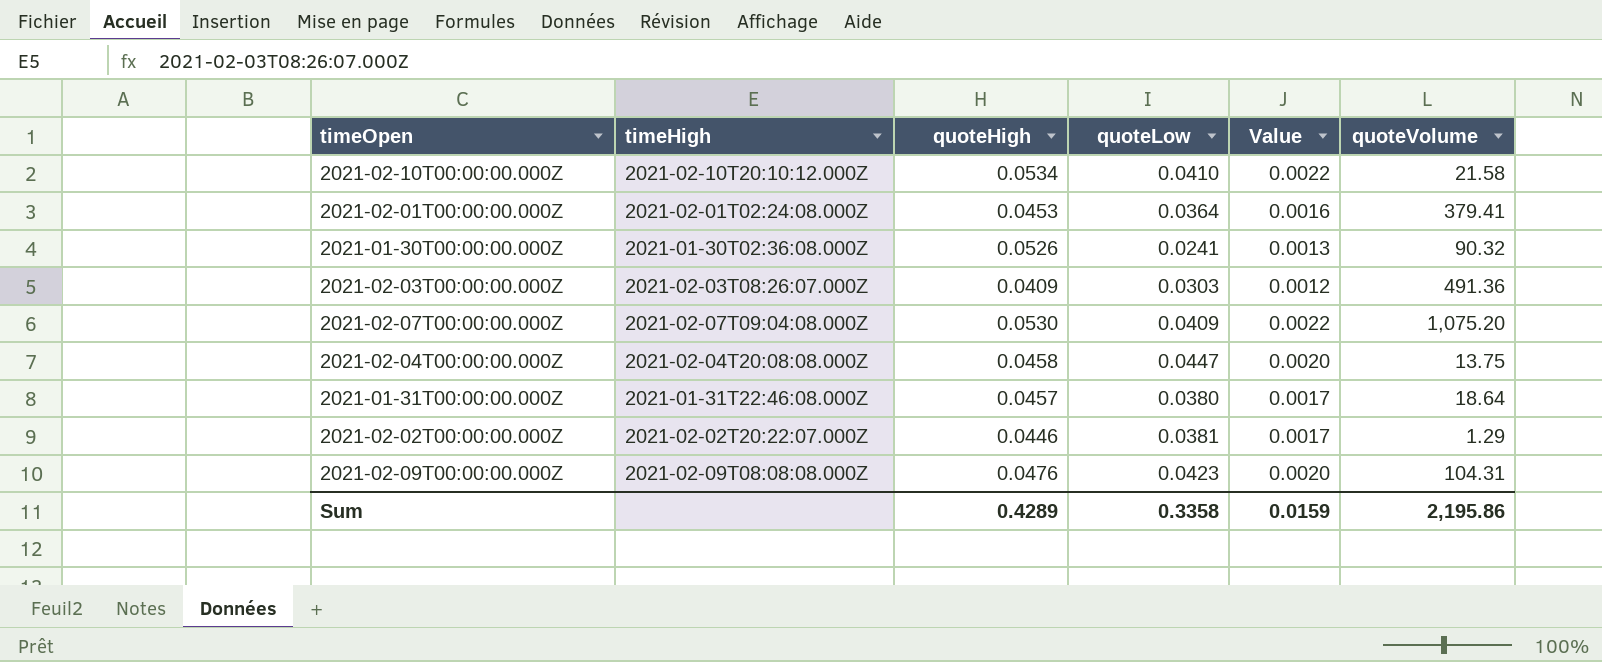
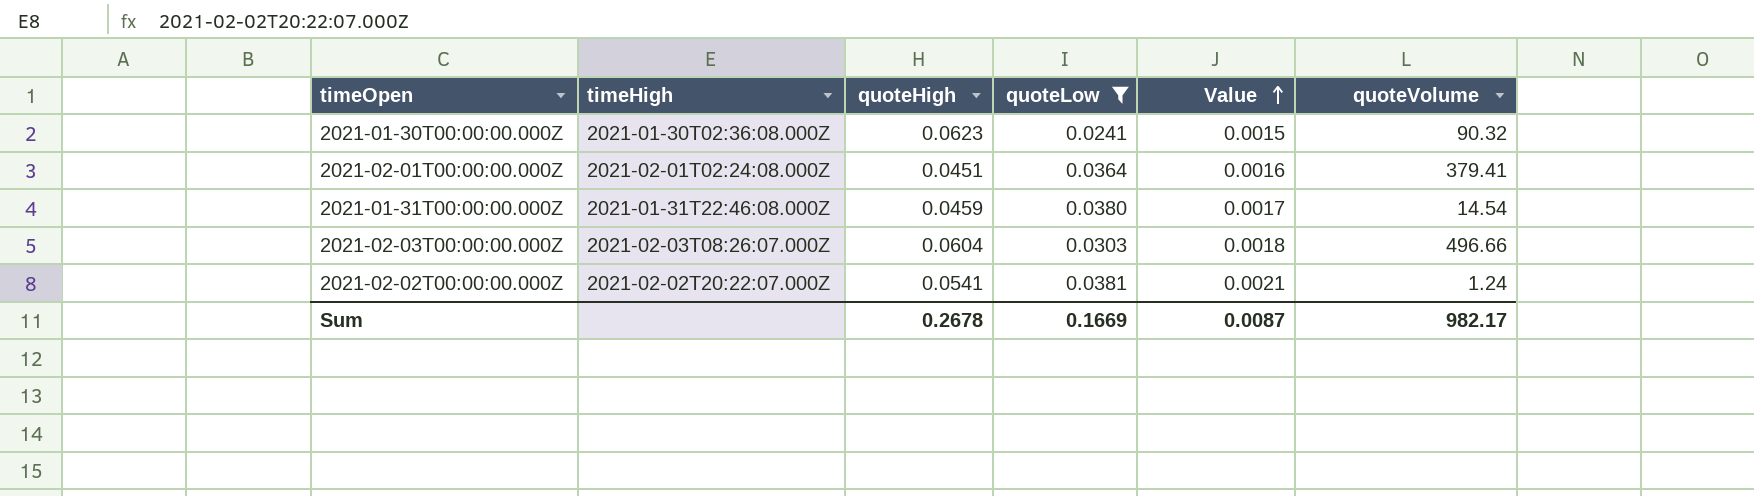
filter: none -> quoteLow <= 0.0381
row order: none -> Value ascending
2021-01-30T00:00:00.000Z | quoteHigh: 0.0526 -> 0.0623
2021-01-30T00:00:00.000Z | Value: 0.0013 -> 0.0015
2021-02-01T00:00:00.000Z | quoteHigh: 0.0453 -> 0.0451
2021-01-31T00:00:00.000Z | quoteHigh: 0.0457 -> 0.0459
2021-01-31T00:00:00.000Z | quoteVolume: 18.64 -> 14.54
2021-02-03T00:00:00.000Z | quoteHigh: 0.0409 -> 0.0604
2021-02-03T00:00:00.000Z | Value: 0.0012 -> 0.0018
2021-02-03T00:00:00.000Z | quoteVolume: 491.36 -> 496.66
2021-02-02T00:00:00.000Z | quoteHigh: 0.0446 -> 0.0541
2021-02-02T00:00:00.000Z | Value: 0.0017 -> 0.0021
2021-02-02T00:00:00.000Z | quoteVolume: 1.29 -> 1.24
Sum | quoteHigh: 0.4289 -> 0.2678
Sum | quoteLow: 0.3358 -> 0.1669
Sum | Value: 0.0159 -> 0.0087
Sum | quoteVolume: 2,195.86 -> 982.17

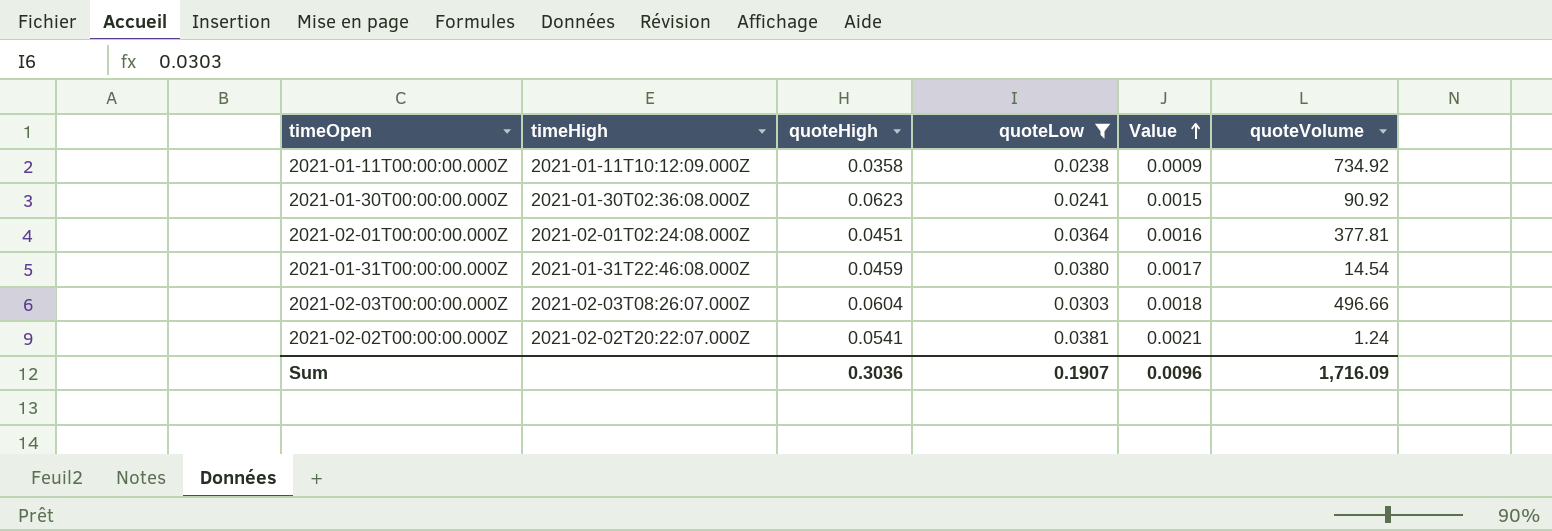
row 2021-01-11T00:00:00.000Z: none -> 2021-01-11T10:12:09.000Z | 0.0358 | 0.0238 | 0.0009 | 734.92
2021-01-30T00:00:00.000Z | quoteVolume: 90.32 -> 90.92
2021-02-01T00:00:00.000Z | quoteVolume: 379.41 -> 377.81
Sum | quoteHigh: 0.2678 -> 0.3036
Sum | quoteLow: 0.1669 -> 0.1907
Sum | Value: 0.0087 -> 0.0096
Sum | quoteVolume: 982.17 -> 1,716.09

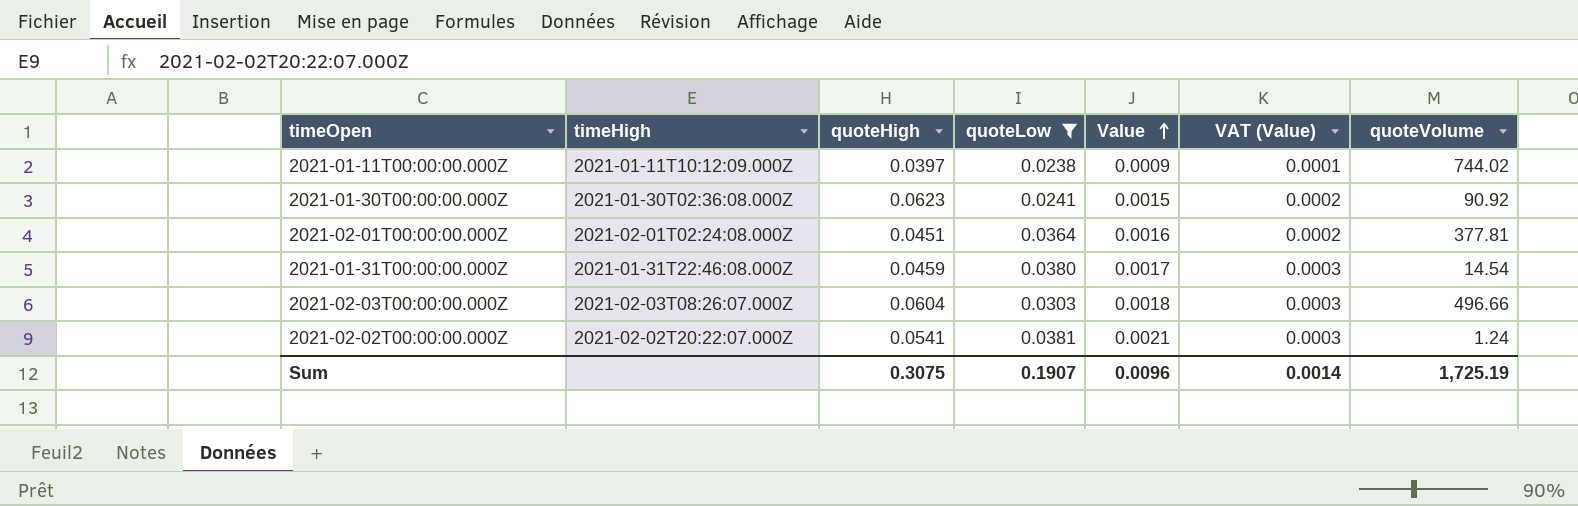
column VAT (Value) | formula: none -> [Value] * 0.15
2021-01-11T00:00:00.000Z | quoteHigh: 0.0358 -> 0.0397
2021-01-11T00:00:00.000Z | quoteVolume: 734.92 -> 744.02
Sum | quoteHigh: 0.3036 -> 0.3075
Sum | quoteVolume: 1,716.09 -> 1,725.19

